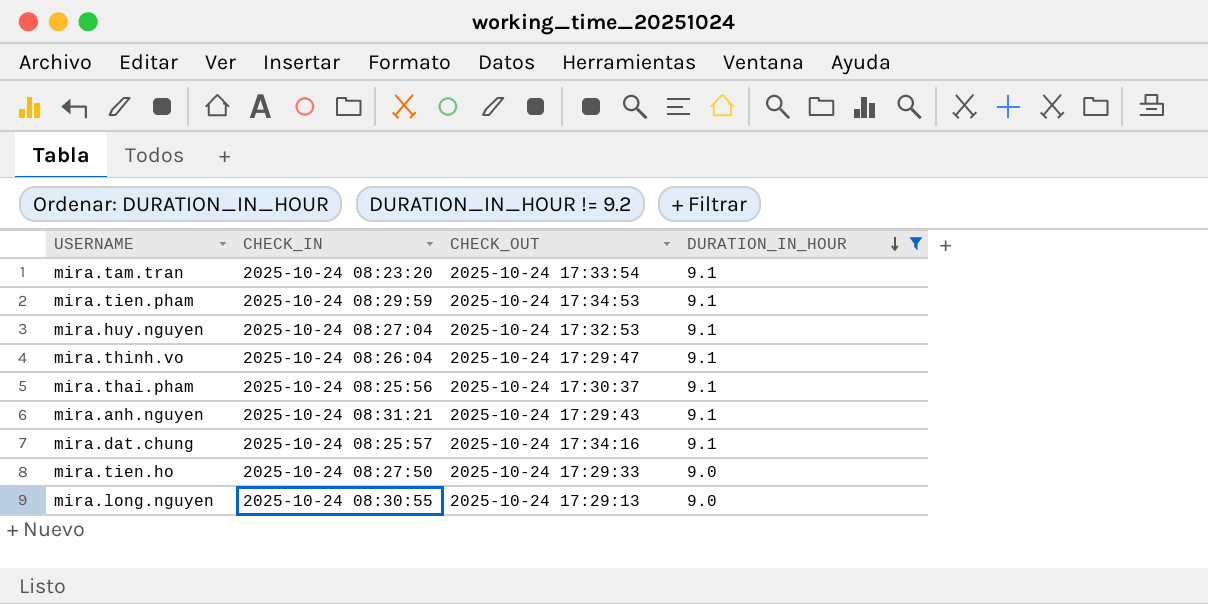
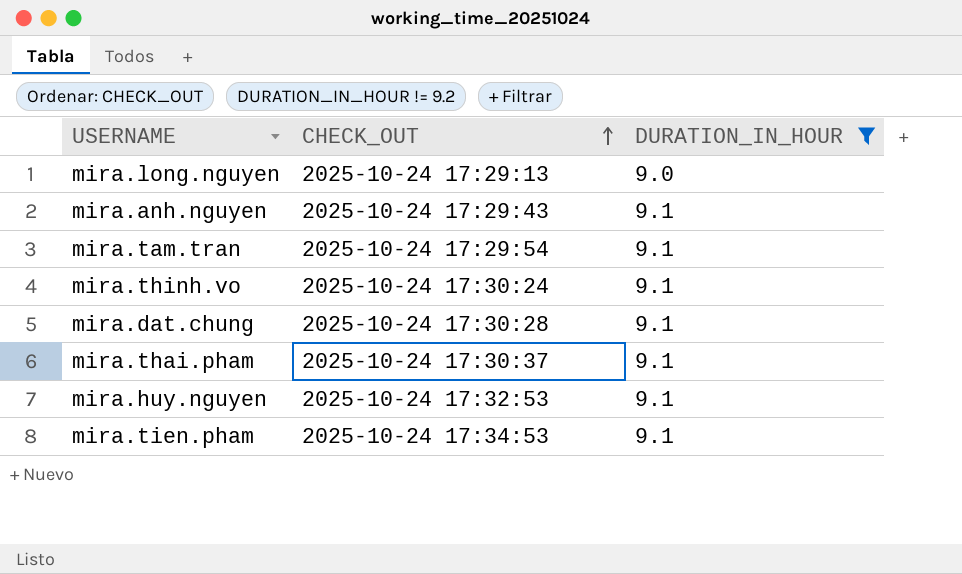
row order: DURATION_IN_HOUR descending -> CHECK_OUT ascending
column CHECK_IN | position: 2 -> none
row mira.tien.ho: 2025-10-24 08:27:50 | 2025-10-24 17:29:33 | 9.0 -> none
mira.tam.tran | CHECK_OUT: 2025-10-24 17:33:54 -> 2025-10-24 17:29:54
mira.thinh.vo | CHECK_OUT: 2025-10-24 17:29:47 -> 2025-10-24 17:30:24
mira.dat.chung | CHECK_OUT: 2025-10-24 17:34:16 -> 2025-10-24 17:30:28

